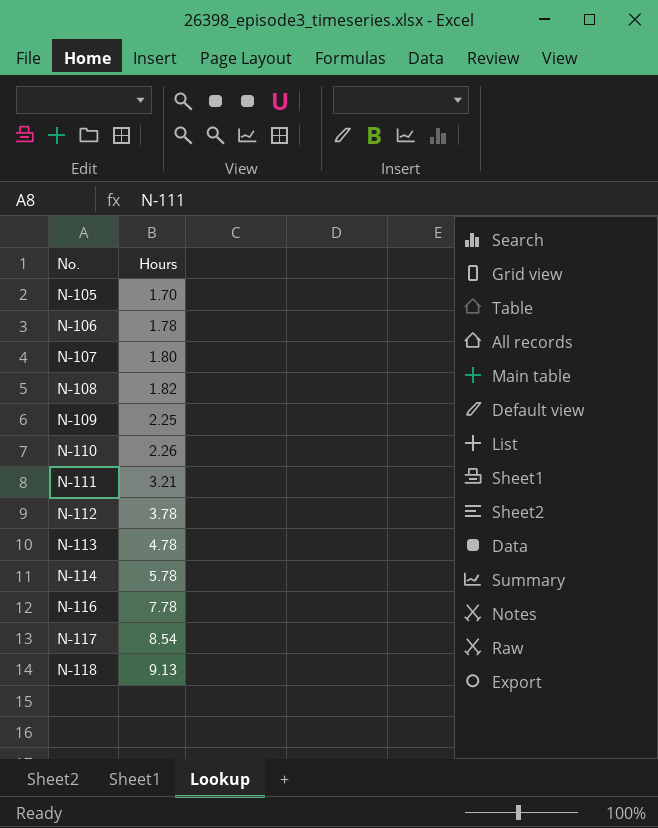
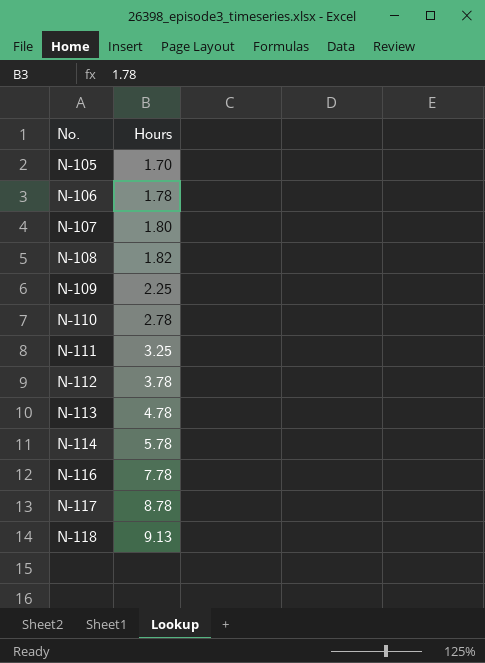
N-110 | Hours: 2.26 -> 2.78
N-111 | Hours: 3.21 -> 3.25
N-117 | Hours: 8.54 -> 8.78

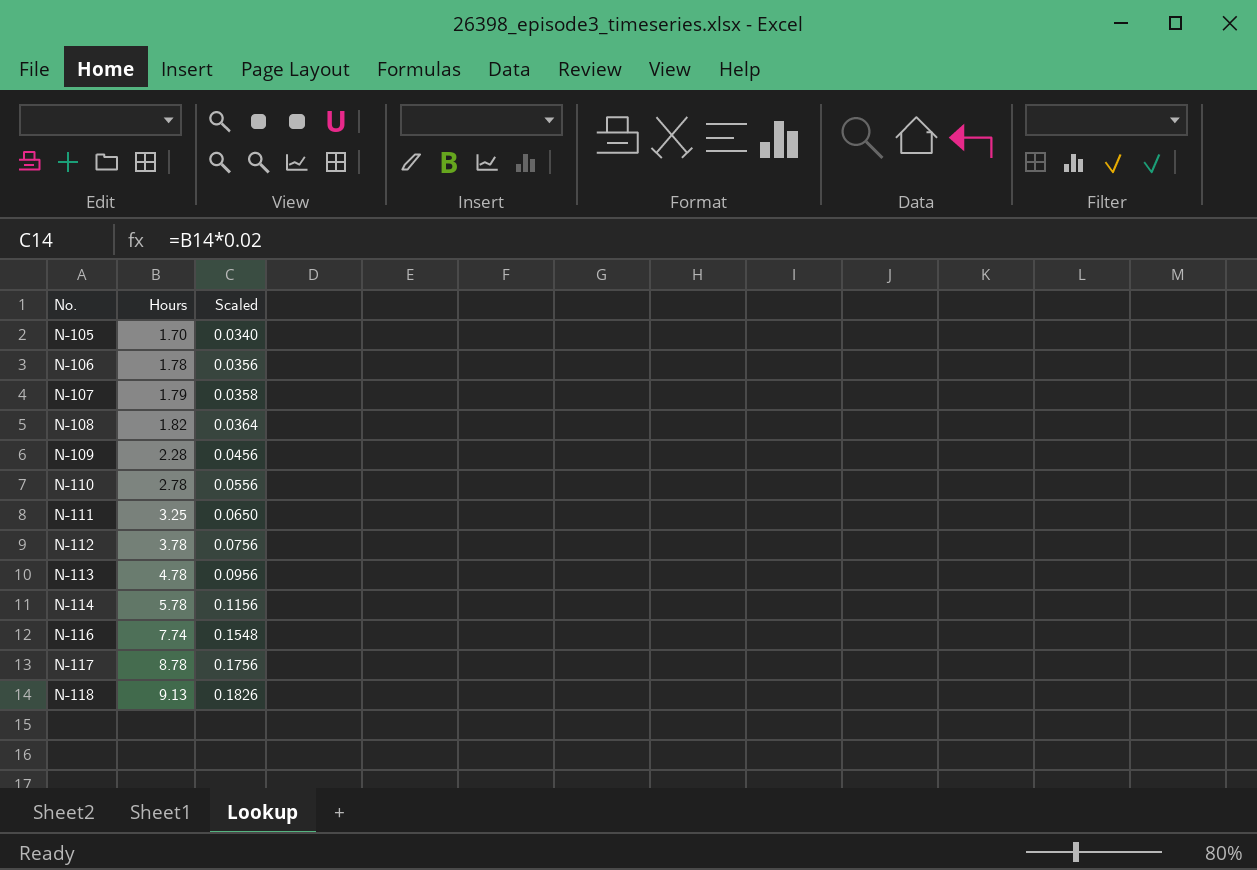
column Scaled | formula: none -> [Hours] * 0.02
N-107 | Hours: 1.80 -> 1.79
N-109 | Hours: 2.25 -> 2.28
N-116 | Hours: 7.78 -> 7.74

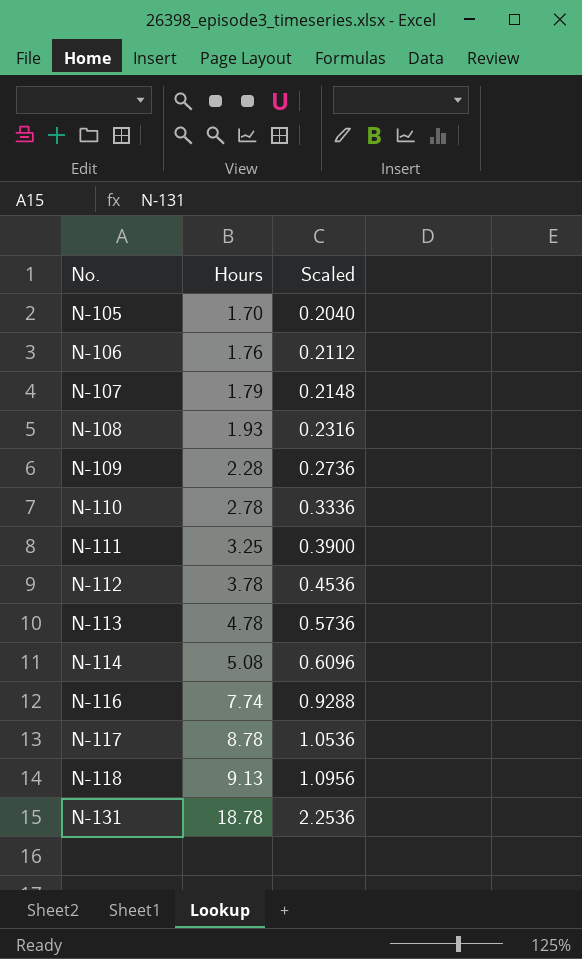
column Scaled | formula: [Hours] * 0.02 -> [Hours] * 0.12
N-106 | Hours: 1.78 -> 1.76
N-108 | Hours: 1.82 -> 1.93
N-114 | Hours: 5.78 -> 5.08
row N-131: none -> 18.78 | 2.2536

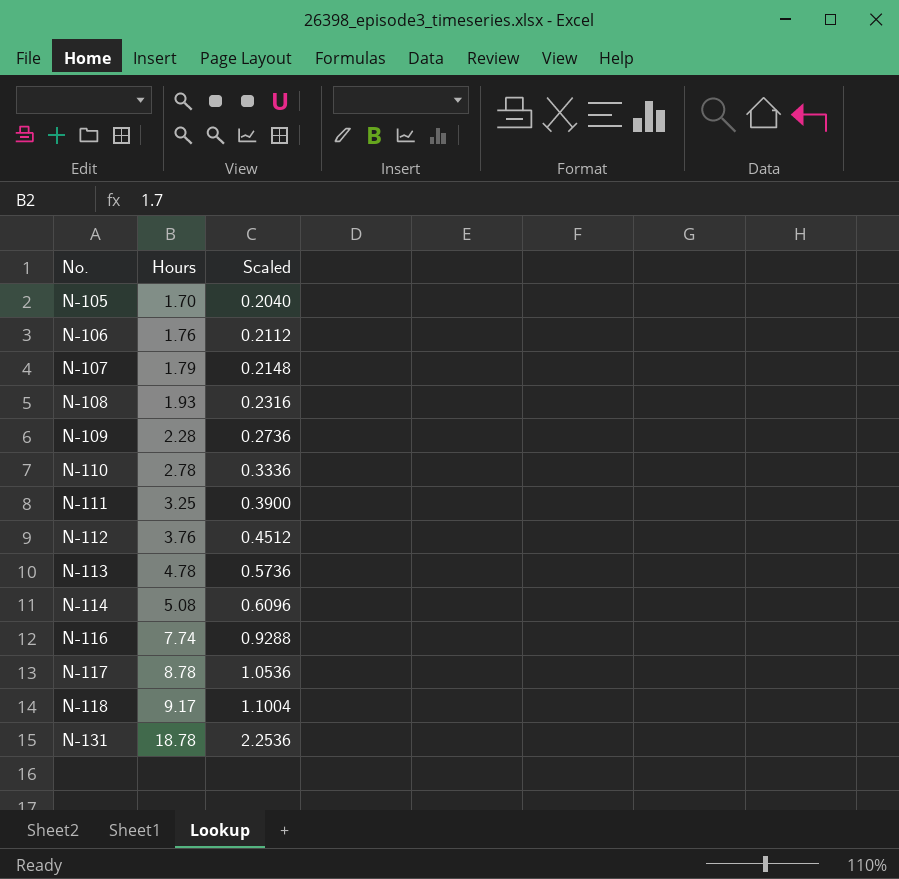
N-112 | Hours: 3.78 -> 3.76
N-112 | Scaled: 0.4536 -> 0.4512
N-118 | Hours: 9.13 -> 9.17
N-118 | Scaled: 1.0956 -> 1.1004

